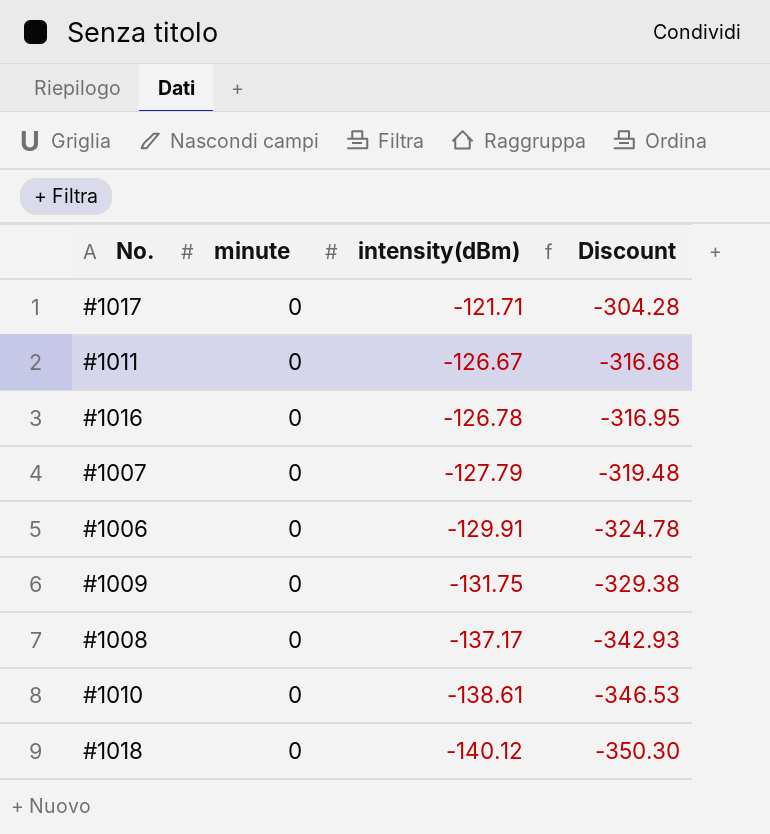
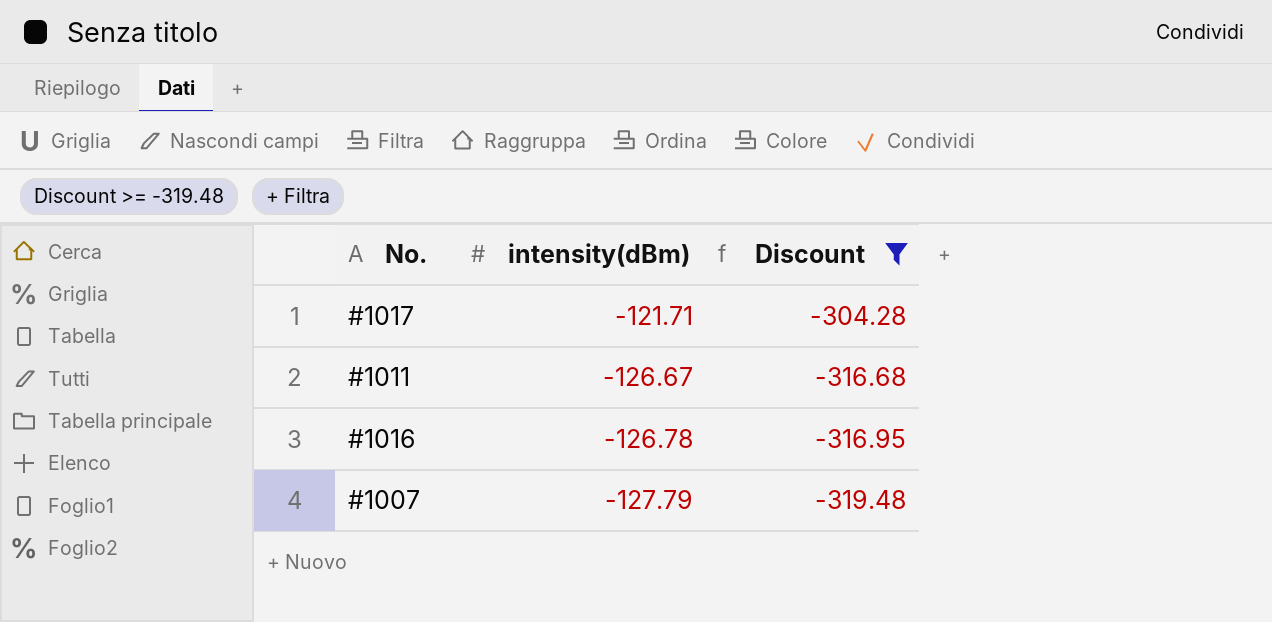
filter: none -> Discount >= -319.48
column minute | position: 2 -> none

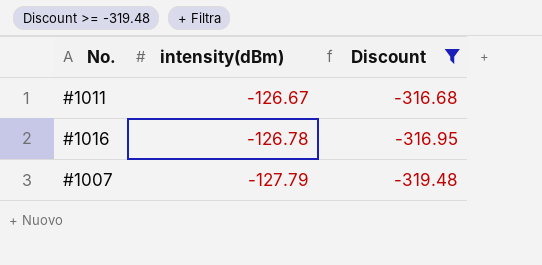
row #1017: -121.71 | -304.28 -> none

